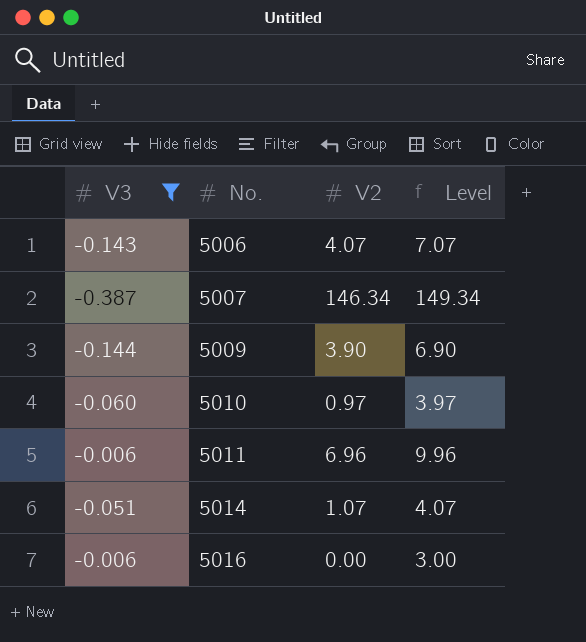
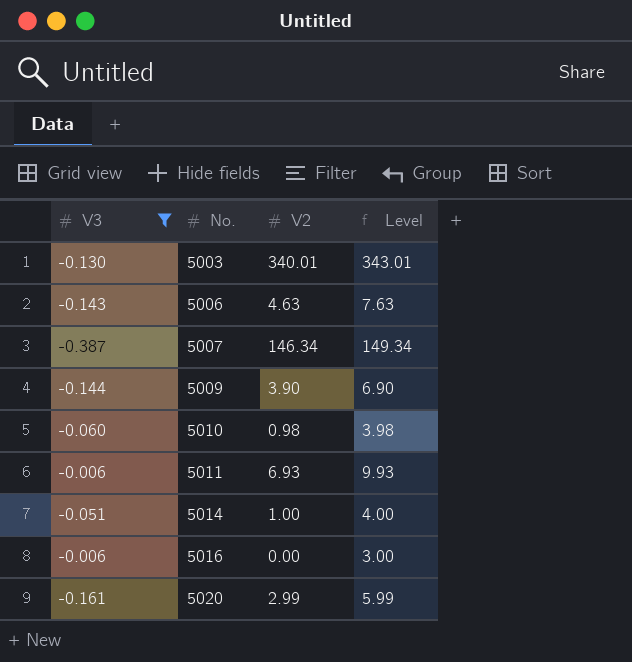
row 5003: none -> -0.130 | 340.01 | 343.01
5006 | V2: 4.07 -> 4.63
5006 | Level: 7.07 -> 7.63
5010 | V2: 0.97 -> 0.98
5010 | Level: 3.97 -> 3.98
5011 | V2: 6.96 -> 6.93
5011 | Level: 9.96 -> 9.93
5014 | V2: 1.07 -> 1.00
5014 | Level: 4.07 -> 4.00
row 5020: none -> -0.161 | 2.99 | 5.99

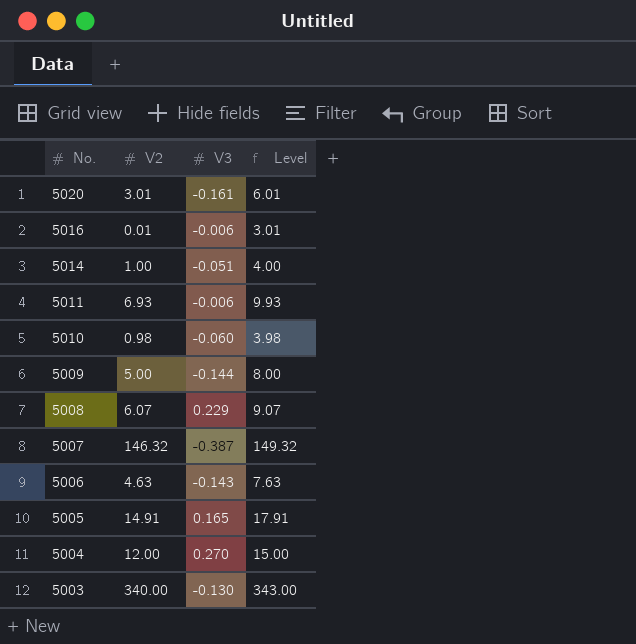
filter: V3 <= -0.006 -> none
row order: No. ascending -> No. descending
column V3 | position: 1 -> 3
5020 | V2: 2.99 -> 3.01
5020 | Level: 5.99 -> 6.01
5016 | V2: 0.00 -> 0.01
5016 | Level: 3.00 -> 3.01
5009 | V2: 3.90 -> 5.00
5009 | Level: 6.90 -> 8.00
5007 | V2: 146.34 -> 146.32
5007 | Level: 149.34 -> 149.32
5003 | V2: 340.01 -> 340.00
5003 | Level: 343.01 -> 343.00

